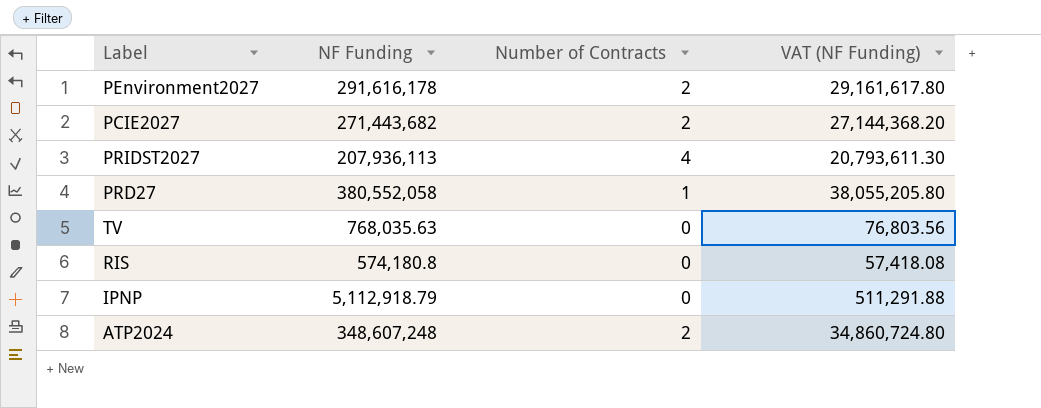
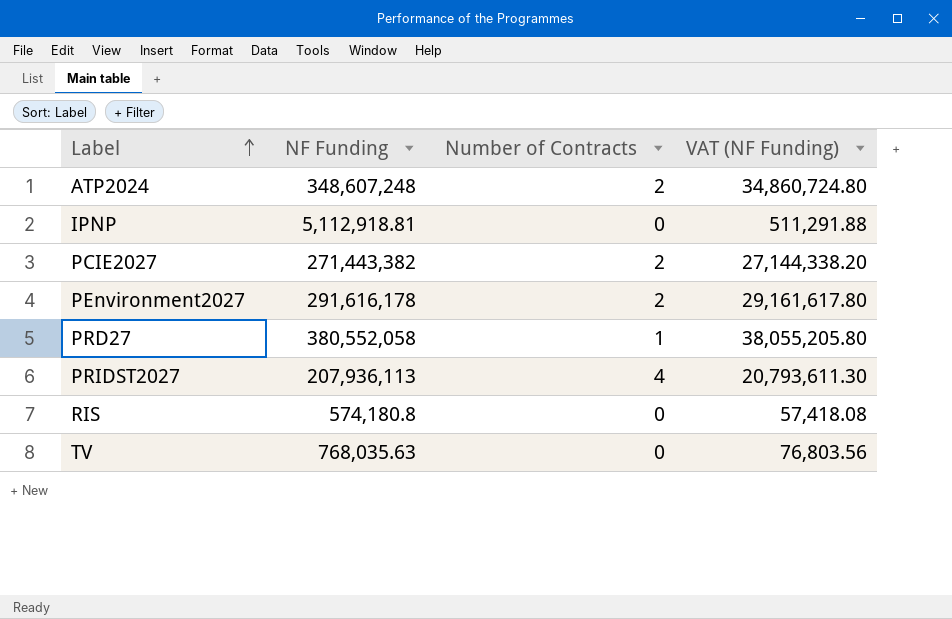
row order: none -> Label ascending
IPNP | NF Funding: 5,112,918.79 -> 5,112,918.81
PCIE2027 | NF Funding: 271,443,682 -> 271,443,382
PCIE2027 | VAT (NF Funding): 27,144,368.20 -> 27,144,338.20

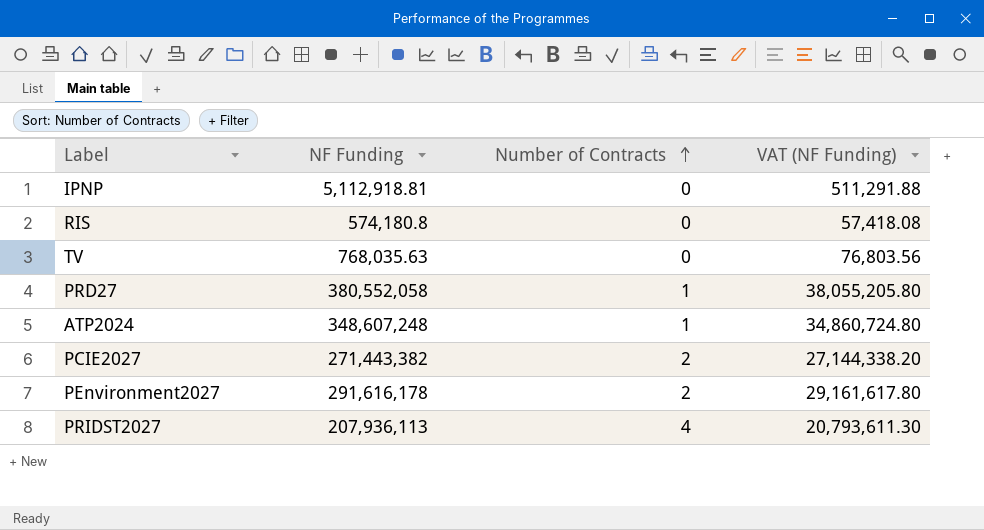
row order: Label ascending -> Number of Contracts ascending
ATP2024 | Number of Contracts: 2 -> 1

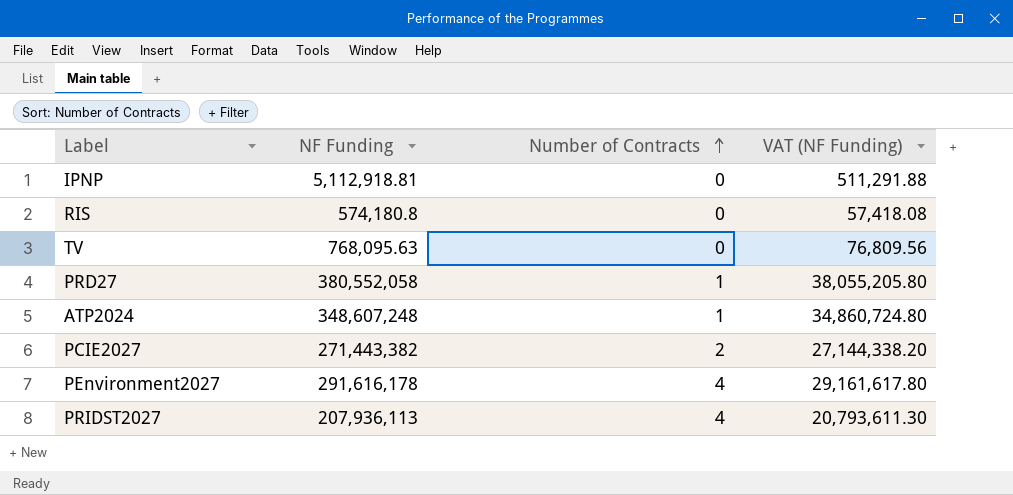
TV | NF Funding: 768,035.63 -> 768,095.63
TV | VAT (NF Funding): 76,803.56 -> 76,809.56
PEnvironment2027 | Number of Contracts: 2 -> 4

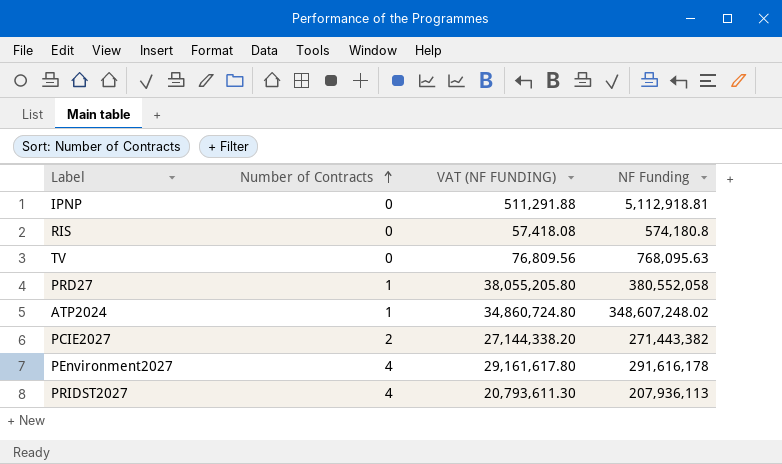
column name: VAT (NF Funding) -> VAT (NF FUNDING)
column NF Funding | position: 2 -> 4
ATP2024 | NF Funding: 348,607,248 -> 348,607,248.02

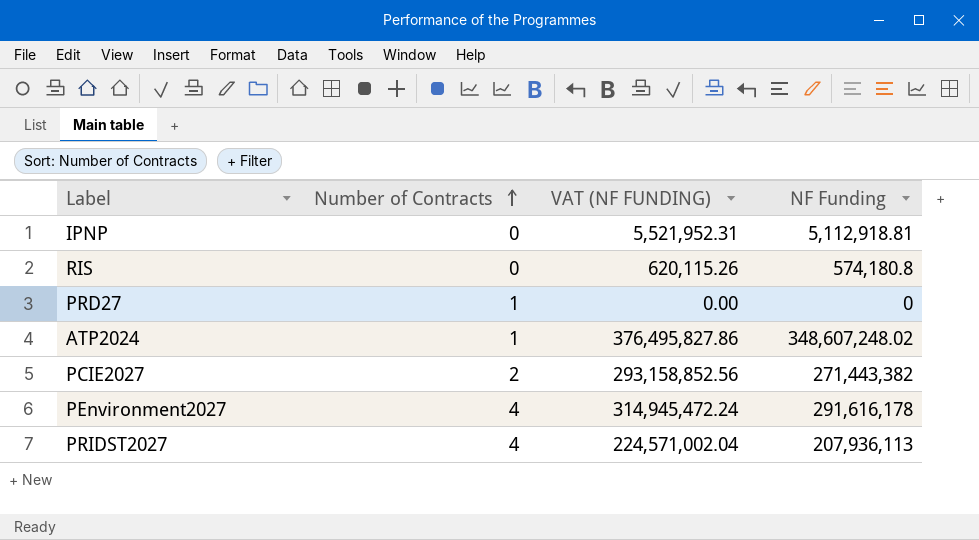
column VAT (NF FUNDING) | formula: [NF Funding] * 0.1 -> [NF Funding] * 1.08
row TV: 0 | 76,809.56 | 768,095.63 -> none
PRD27 | NF Funding: 380,552,058 -> 0

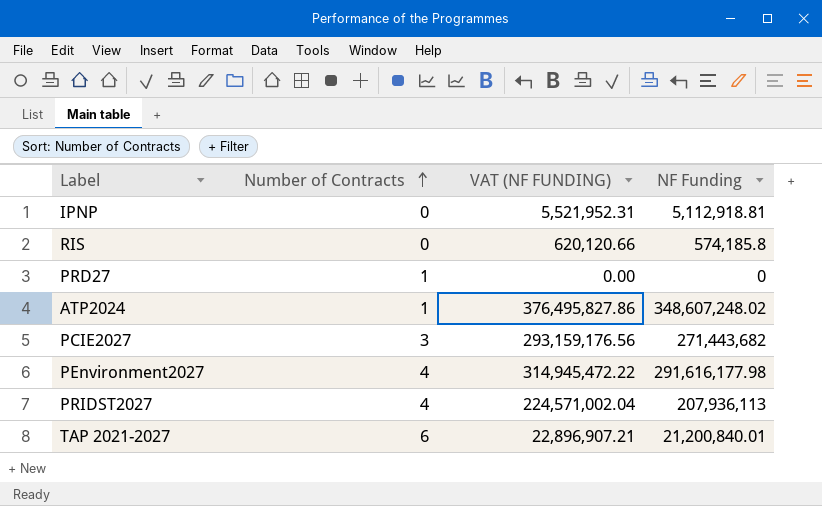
RIS | VAT (NF FUNDING): 620,115.26 -> 620,120.66
RIS | NF Funding: 574,180.8 -> 574,185.8
PCIE2027 | Number of Contracts: 2 -> 3
PCIE2027 | VAT (NF FUNDING): 293,158,852.56 -> 293,159,176.56
PCIE2027 | NF Funding: 271,443,382 -> 271,443,682
PEnvironment2027 | VAT (NF FUNDING): 314,945,472.24 -> 314,945,472.22
PEnvironment2027 | NF Funding: 291,616,178 -> 291,616,177.98
row TAP 2021-2027: none -> 6 | 22,896,907.21 | 21,200,840.01

